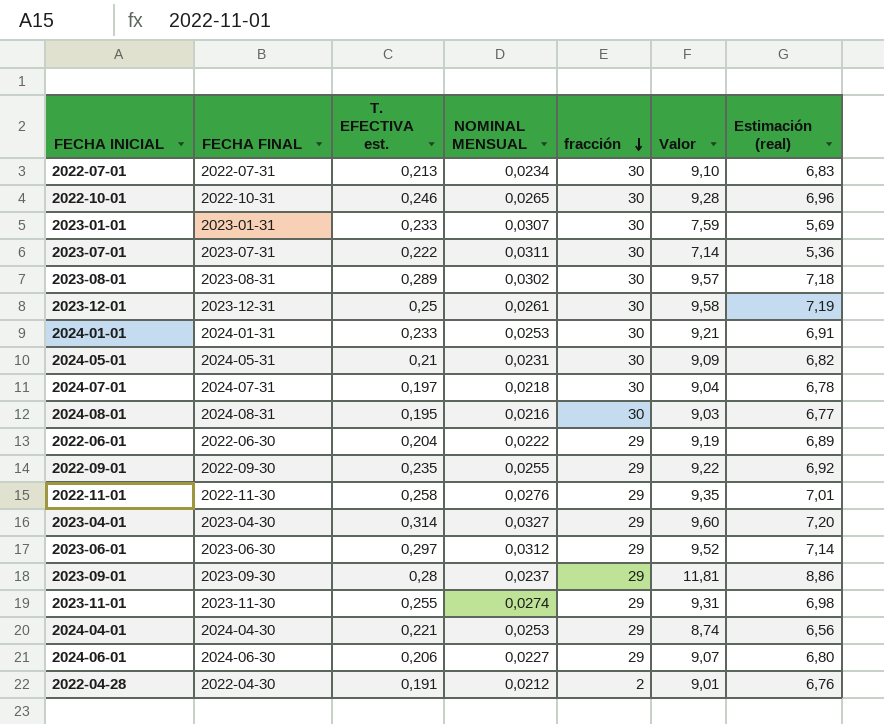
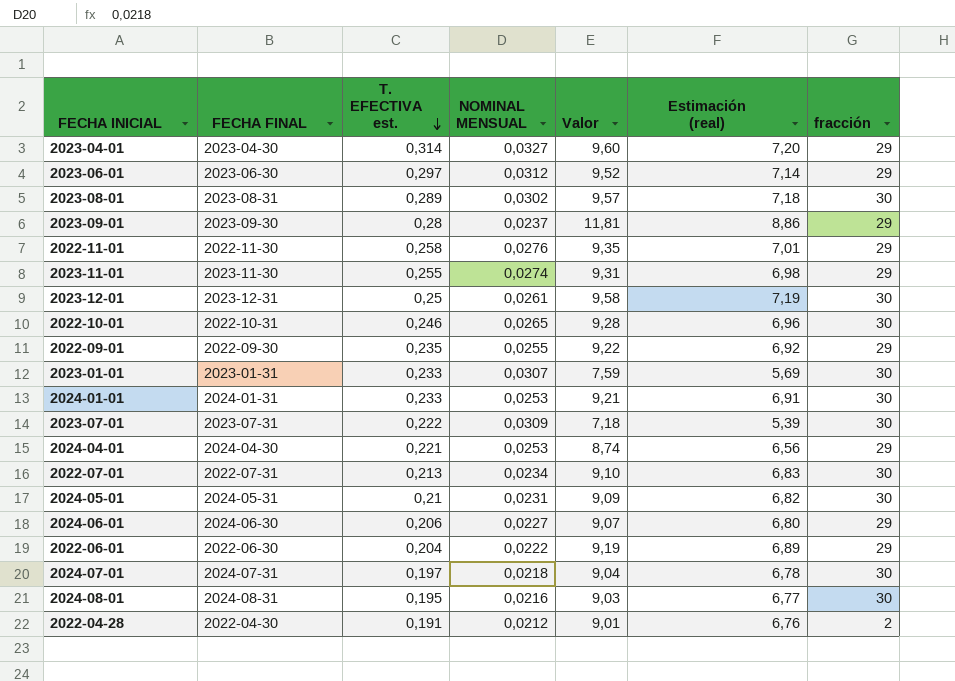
row order: fracción descending -> T. EFECTIVA est. descending
column fracción | position: 5 -> 7
2023-07-01 | NOMINAL MENSUAL: 0,0311 -> 0,0309
2023-07-01 | Valor: 7,14 -> 7,18
2023-07-01 | Estimación (real): 5,36 -> 5,39

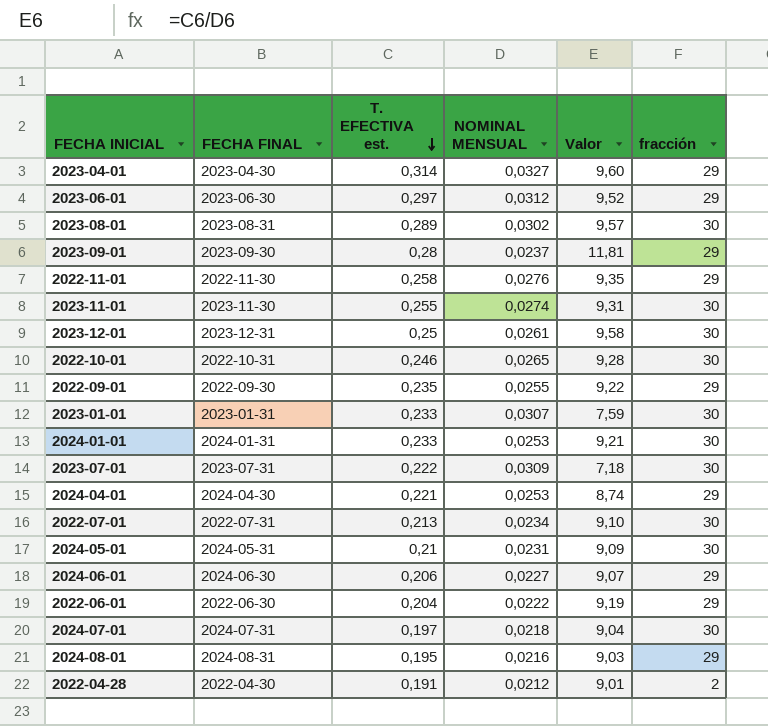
column Estimación (real) | formula: [Valor] * 0,75 -> none
2023-11-01 | fracción: 29 -> 30
2024-08-01 | fracción: 30 -> 29

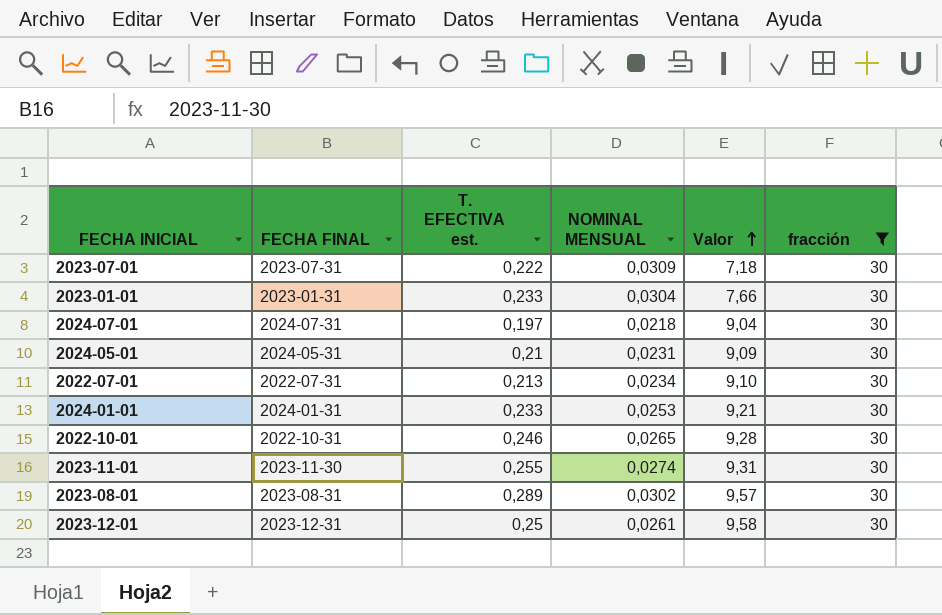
filter: none -> fracción = 30
row order: T. EFECTIVA est. descending -> Valor ascending
2023-01-01 | NOMINAL MENSUAL: 0,0307 -> 0,0304
2023-01-01 | Valor: 7,59 -> 7,66

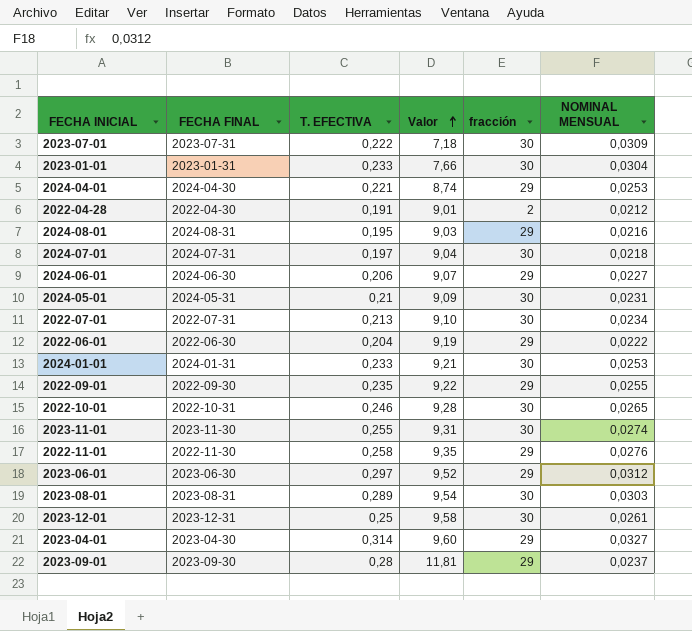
filter: fracción = 30 -> none
column name: T. EFECTIVA est. -> T. EFECTIVA
column NOMINAL MENSUAL | position: 4 -> 6
2023-08-01 | Valor: 9,57 -> 9,54
2023-08-01 | NOMINAL MENSUAL: 0,0302 -> 0,0303

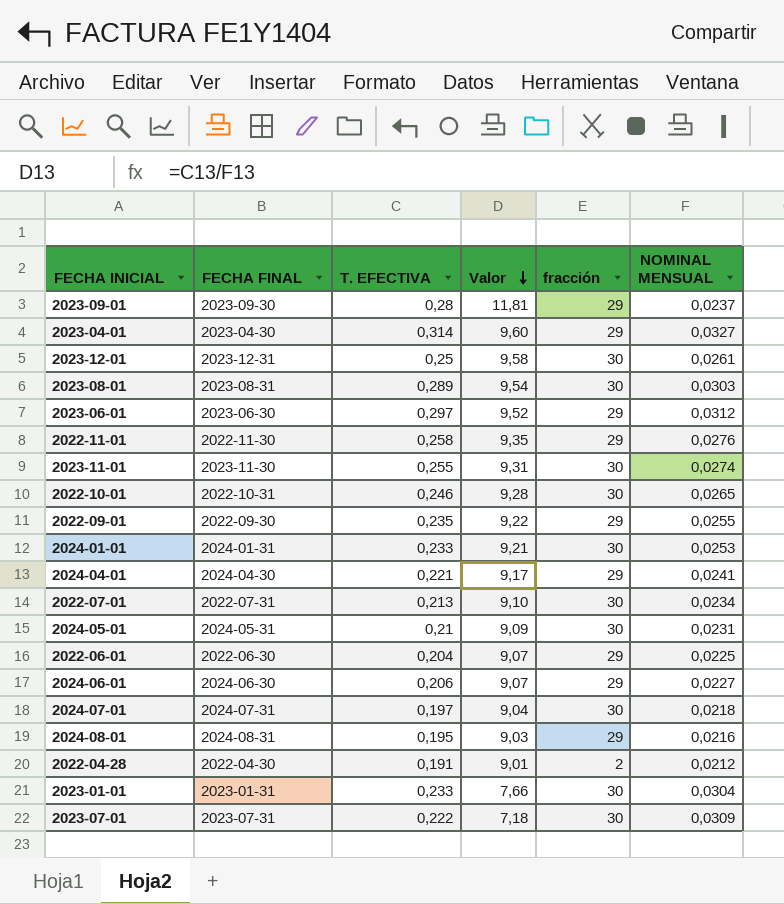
row order: Valor ascending -> Valor descending
2024-04-01 | Valor: 8,74 -> 9,17
2024-04-01 | NOMINAL MENSUAL: 0,0253 -> 0,0241
2022-06-01 | Valor: 9,19 -> 9,07
2022-06-01 | NOMINAL MENSUAL: 0,0222 -> 0,0225

